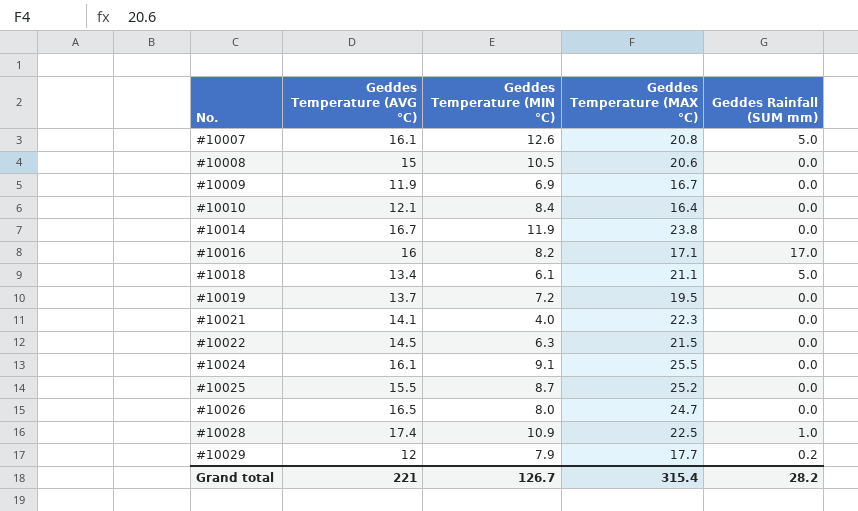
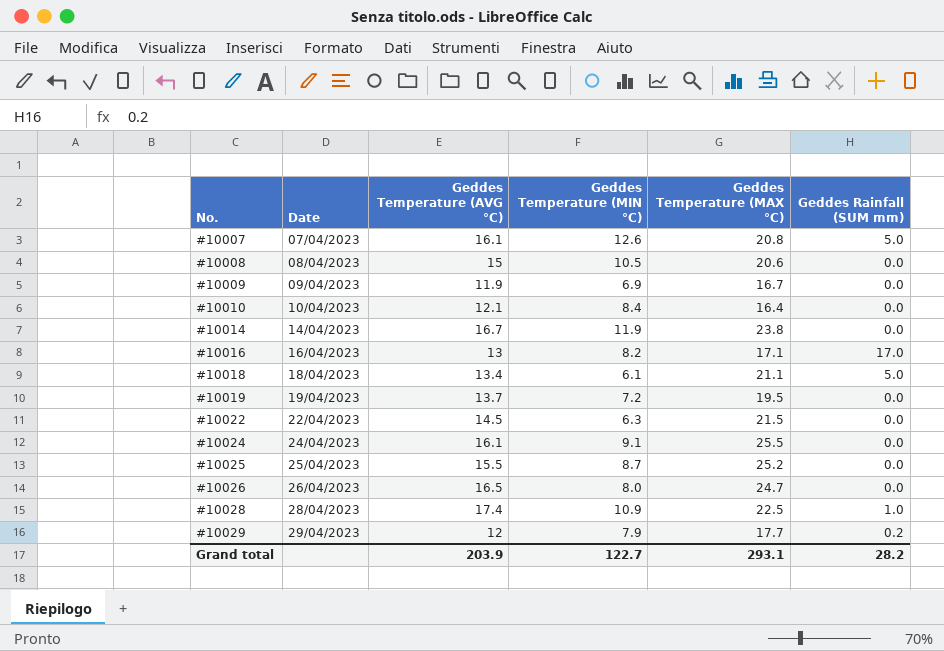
column Date | position: none -> 2
row #10021: 14.1 | 4.0 | 22.3 | 0.0 -> none
#10016 | Geddes Temperature (AVG °C): 16 -> 13
Grand total | Geddes Temperature (AVG °C): 221 -> 203.9
Grand total | Geddes Temperature (MIN °C): 126.7 -> 122.7
Grand total | Geddes Temperature (MAX °C): 315.4 -> 293.1

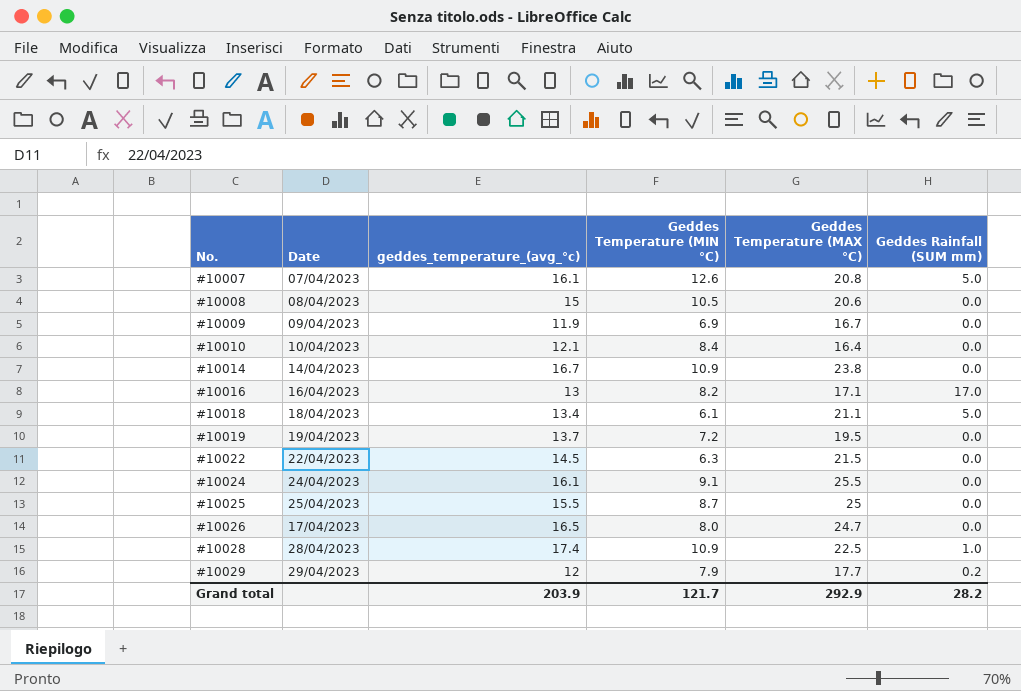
column name: Geddes Temperature (AVG °C) -> geddes_temperature_(avg_°c)
#10014 | Geddes Temperature (MIN °C): 11.9 -> 10.9
#10025 | Geddes Temperature (MAX °C): 25.2 -> 25
#10026 | Date: 26/04/2023 -> 17/04/2023
Grand total | Geddes Temperature (MIN °C): 122.7 -> 121.7
Grand total | Geddes Temperature (MAX °C): 293.1 -> 292.9

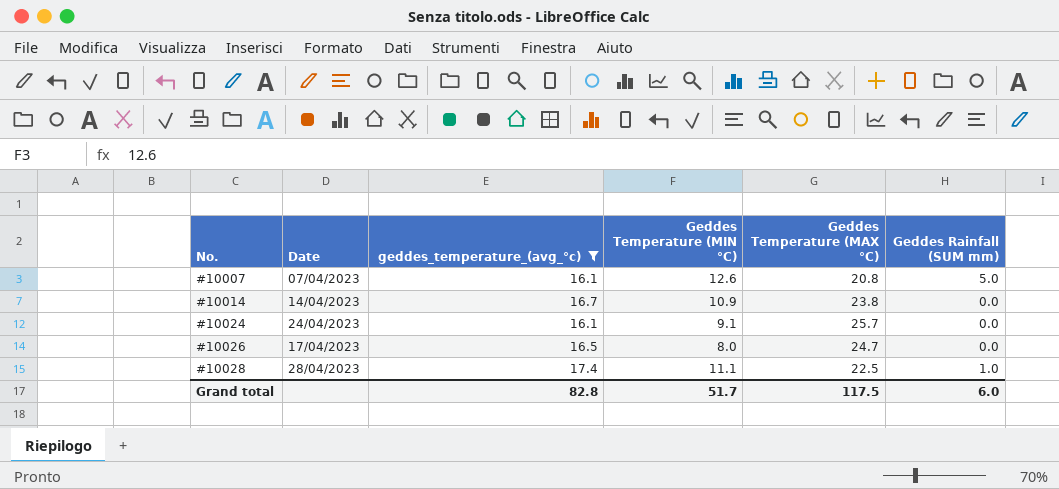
filter: none -> geddes_temperature_(avg_°c) >= 16.1
#10024 | Geddes Temperature (MAX °C): 25.5 -> 25.7
#10028 | Geddes Temperature (MIN °C): 10.9 -> 11.1
Grand total | geddes_temperature_(avg_°c): 203.9 -> 82.8
Grand total | Geddes Temperature (MIN °C): 121.7 -> 51.7
Grand total | Geddes Temperature (MAX °C): 292.9 -> 117.5
Grand total | Geddes Rainfall (SUM mm): 28.2 -> 6.0

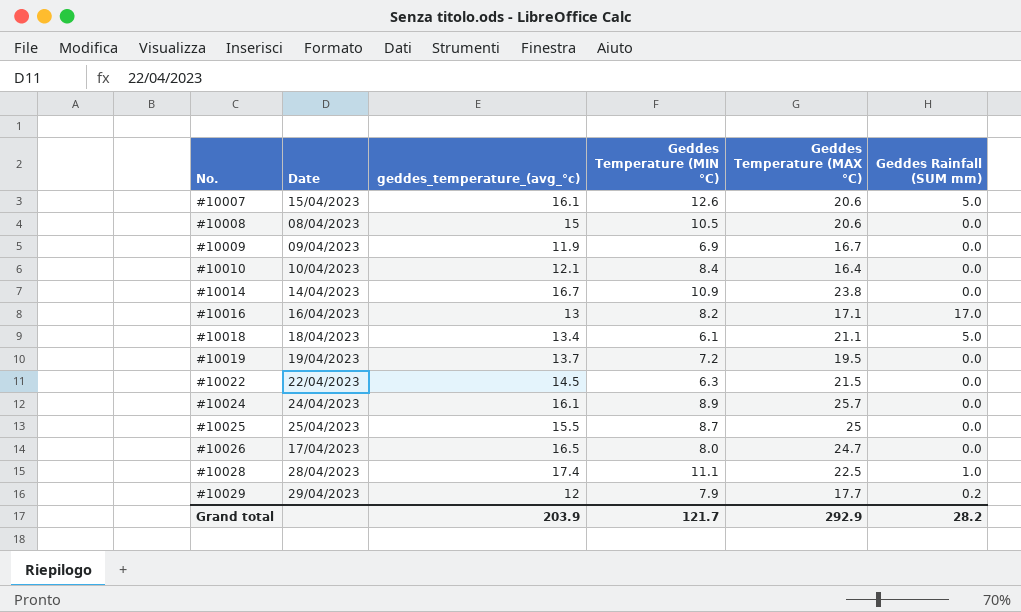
filter: geddes_temperature_(avg_°c) >= 16.1 -> none
#10007 | Date: 07/04/2023 -> 15/04/2023
#10007 | Geddes Temperature (MAX °C): 20.8 -> 20.6
#10024 | Geddes Temperature (MIN °C): 9.1 -> 8.9
Grand total | geddes_temperature_(avg_°c): 82.8 -> 203.9
Grand total | Geddes Temperature (MIN °C): 51.7 -> 121.7
Grand total | Geddes Temperature (MAX °C): 117.5 -> 292.9
Grand total | Geddes Rainfall (SUM mm): 6.0 -> 28.2

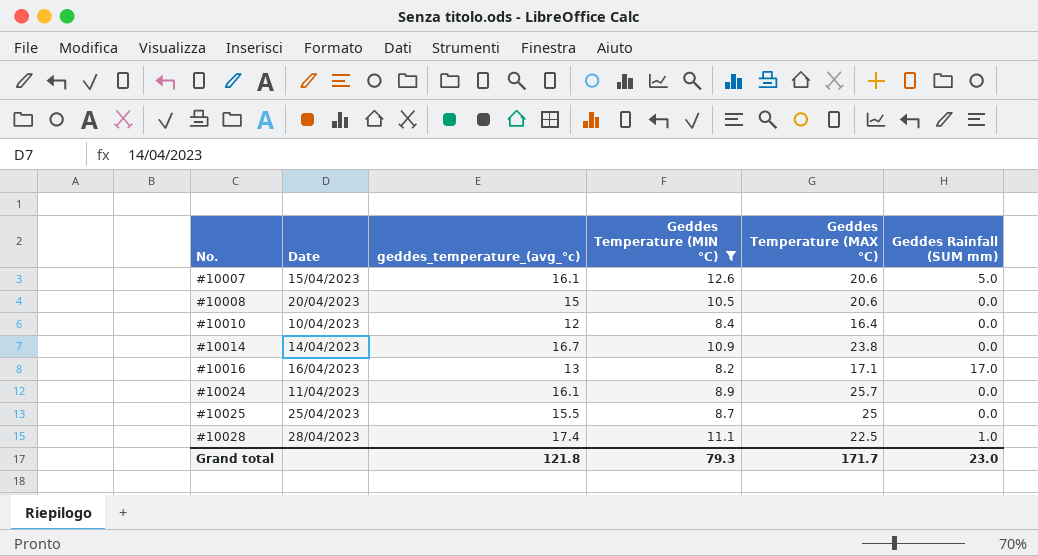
filter: none -> Geddes Temperature (MIN °C) >= 8.2
#10008 | Date: 08/04/2023 -> 20/04/2023
#10010 | geddes_temperature_(avg_°c): 12.1 -> 12
#10024 | Date: 24/04/2023 -> 11/04/2023
Grand total | geddes_temperature_(avg_°c): 203.9 -> 121.8
Grand total | Geddes Temperature (MIN °C): 121.7 -> 79.3
Grand total | Geddes Temperature (MAX °C): 292.9 -> 171.7
Grand total | Geddes Rainfall (SUM mm): 28.2 -> 23.0

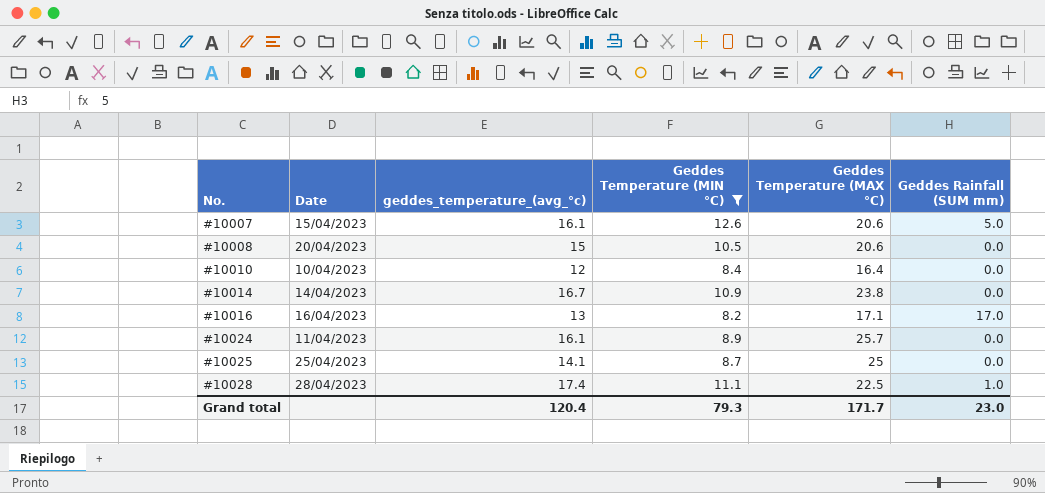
#10025 | geddes_temperature_(avg_°c): 15.5 -> 14.1
Grand total | geddes_temperature_(avg_°c): 121.8 -> 120.4

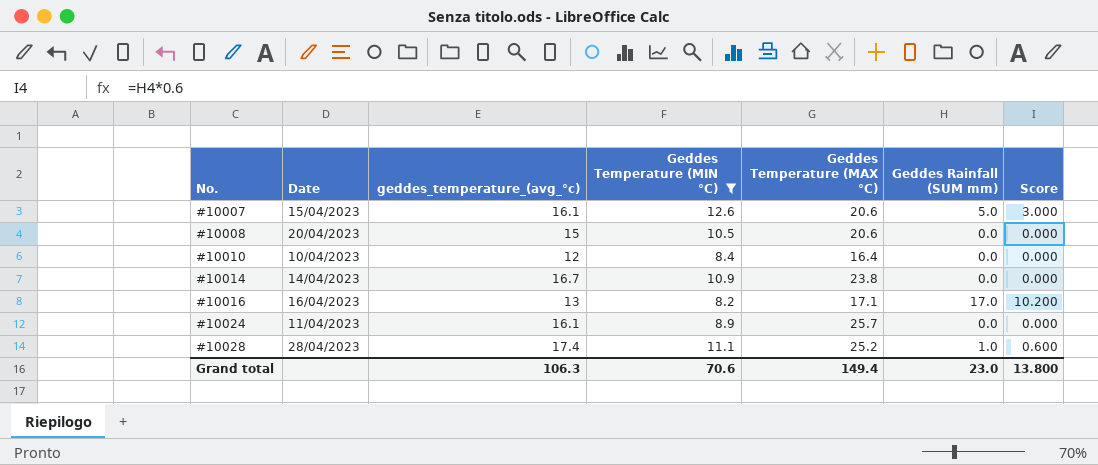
column Score | formula: none -> [Geddes Rainfall (SUM mm)] * 0.6
row #10025: 25/04/2023 | 14.1 | 8.7 | 25 | 0.0 -> none
#10028 | Geddes Temperature (MAX °C): 22.5 -> 25.2
Grand total | geddes_temperature_(avg_°c): 120.4 -> 106.3
Grand total | Geddes Temperature (MIN °C): 79.3 -> 70.6
Grand total | Geddes Temperature (MAX °C): 171.7 -> 149.4

